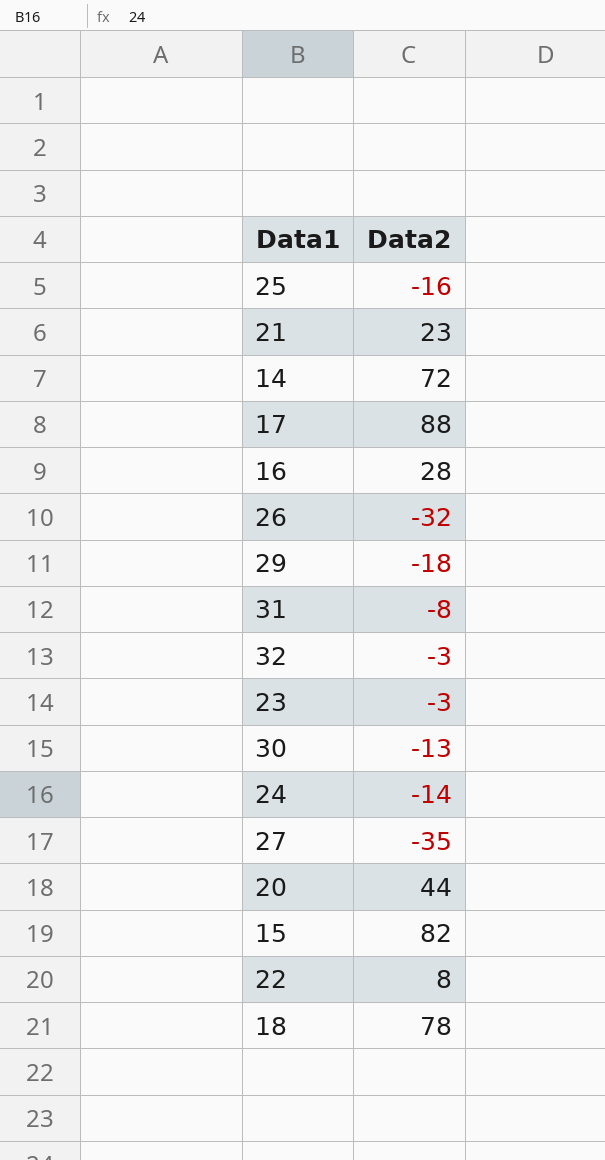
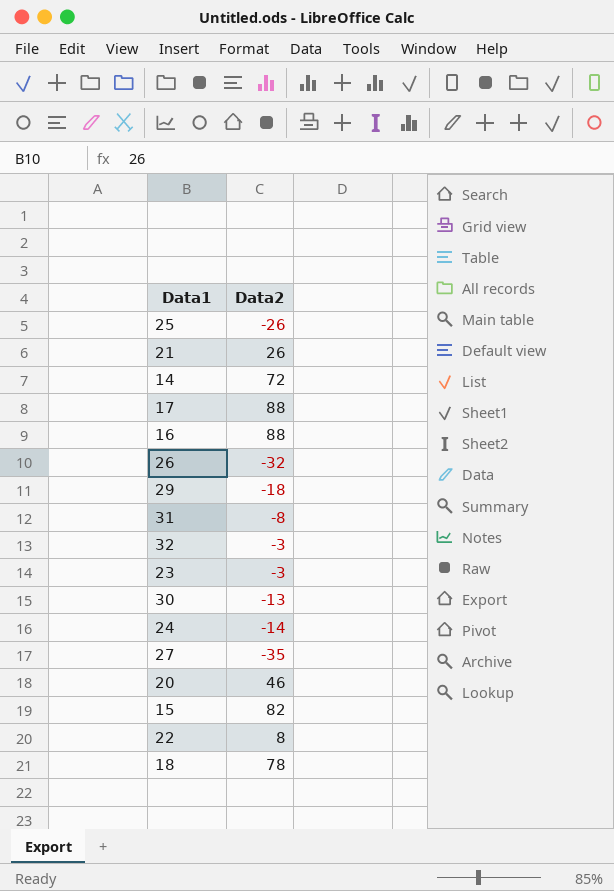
25 | Data2: -16 -> -26
21 | Data2: 23 -> 26
16 | Data2: 28 -> 88
20 | Data2: 44 -> 46

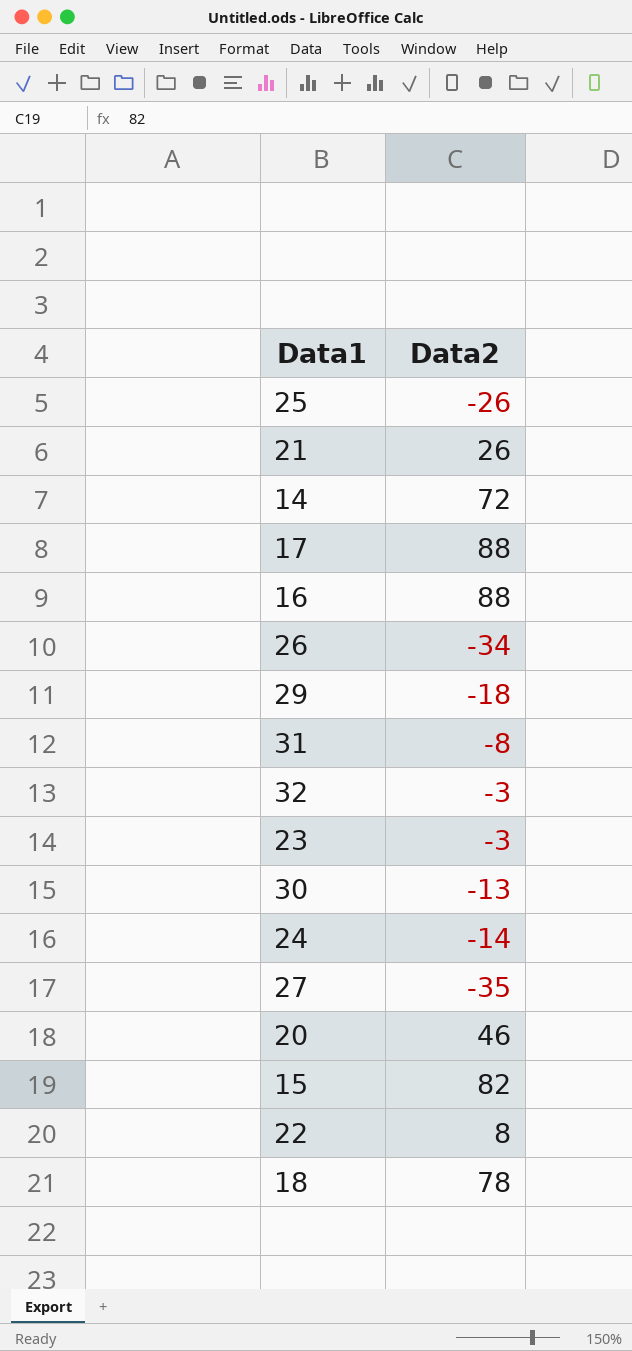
26 | Data2: -32 -> -34

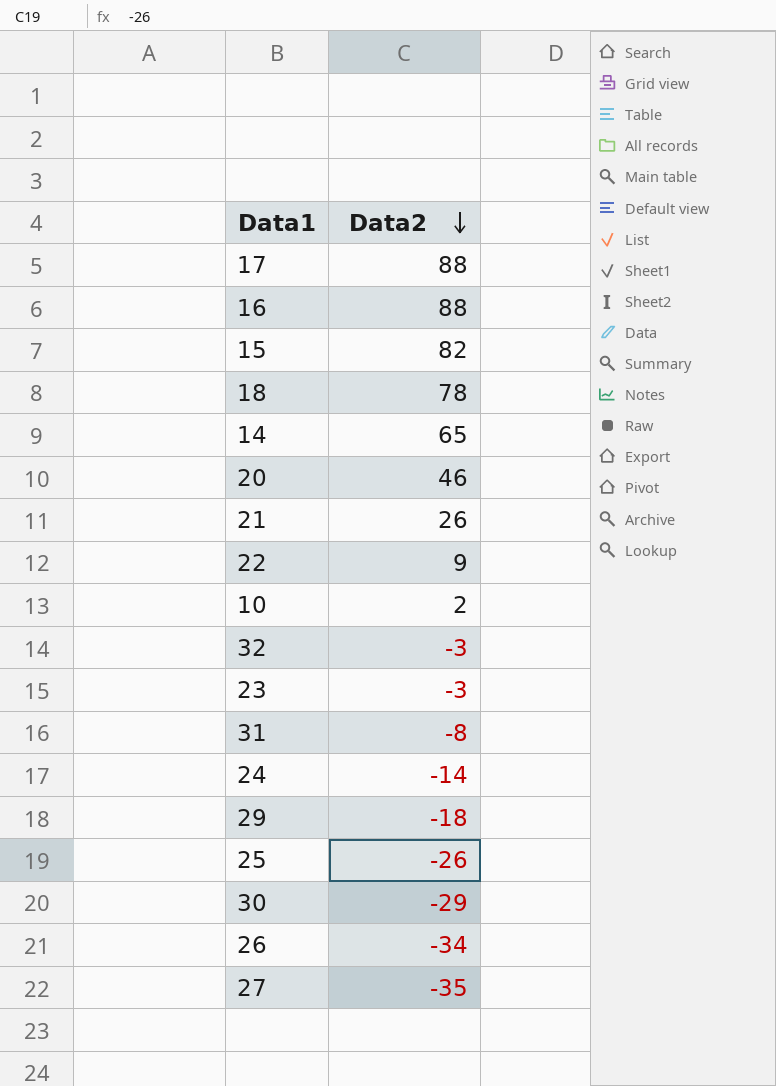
row order: none -> Data2 descending
14 | Data2: 72 -> 65
22 | Data2: 8 -> 9
row 10: none -> 2
30 | Data2: -13 -> -29

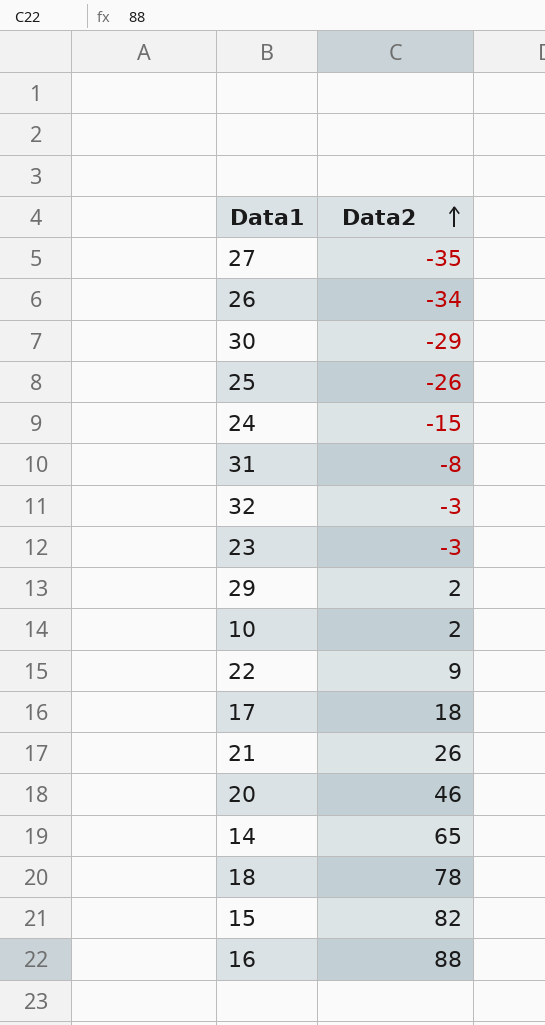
row order: Data2 descending -> Data2 ascending
24 | Data2: -14 -> -15
29 | Data2: -18 -> 2
17 | Data2: 88 -> 18

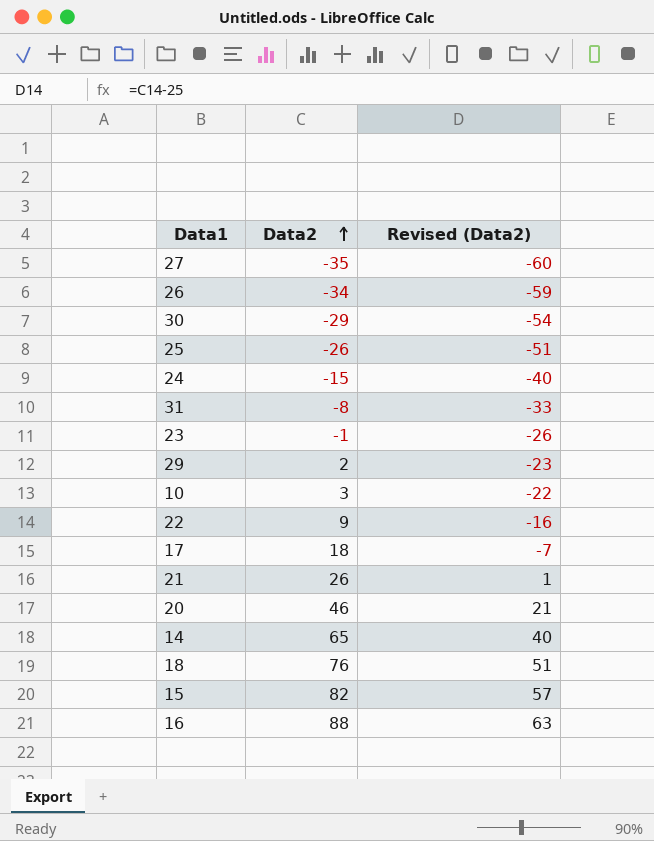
column Revised (Data2) | formula: none -> [Data2] - 25
row 32: -3 -> none
23 | Data2: -3 -> -1
10 | Data2: 2 -> 3
18 | Data2: 78 -> 76

